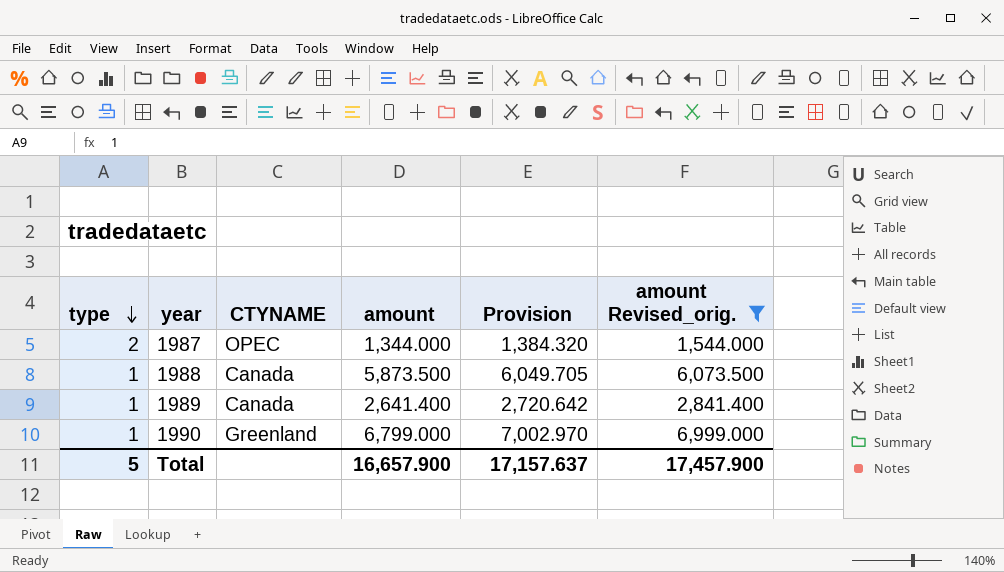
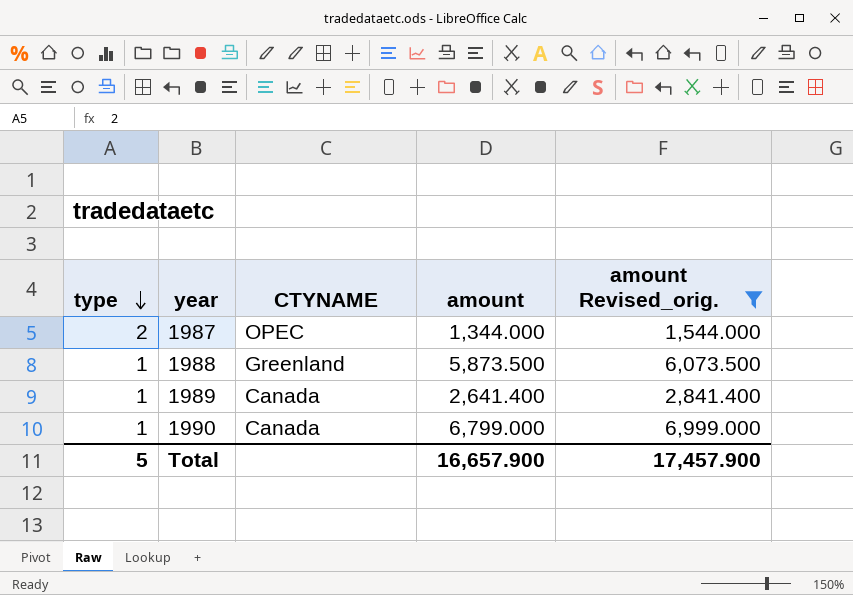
column Provision | formula: [amount] * 1.03 -> none
1988 | CTYNAME: Canada -> Greenland
1990 | CTYNAME: Greenland -> Canada

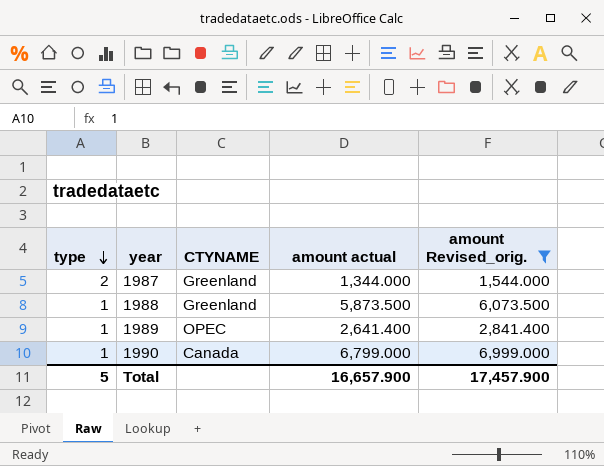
column name: amount -> amount actual
1987 | CTYNAME: OPEC -> Greenland
1989 | CTYNAME: Canada -> OPEC

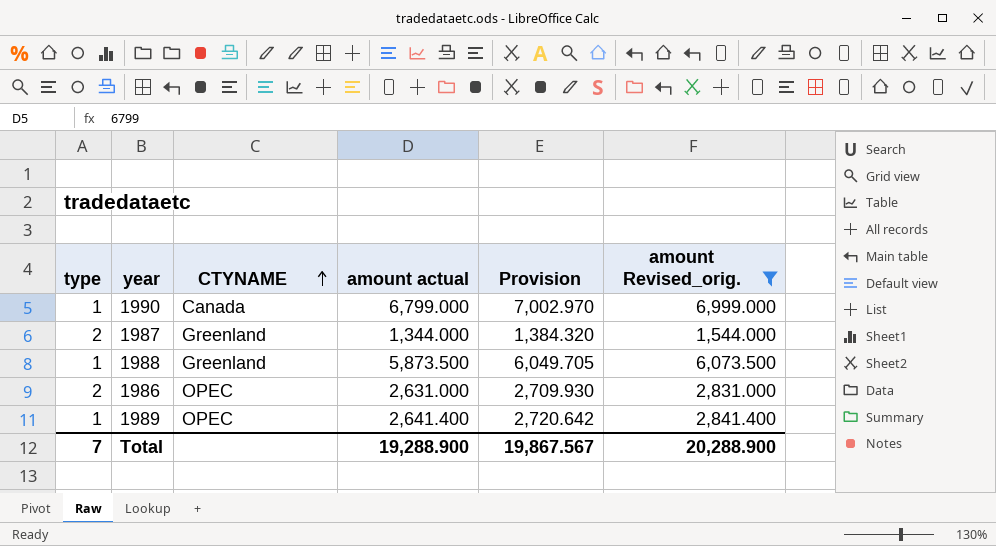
row order: type descending -> CTYNAME ascending
column Provision | formula: none -> [amount actual] * 1.03
row 1986: none -> 2 | OPEC | 2,631.000 | 2,709.930 | 2,831.000
Total | type: 5 -> 7
Total | amount actual: 16,657.900 -> 19,288.900
Total | amount Revised_orig.: 17,457.900 -> 20,288.900

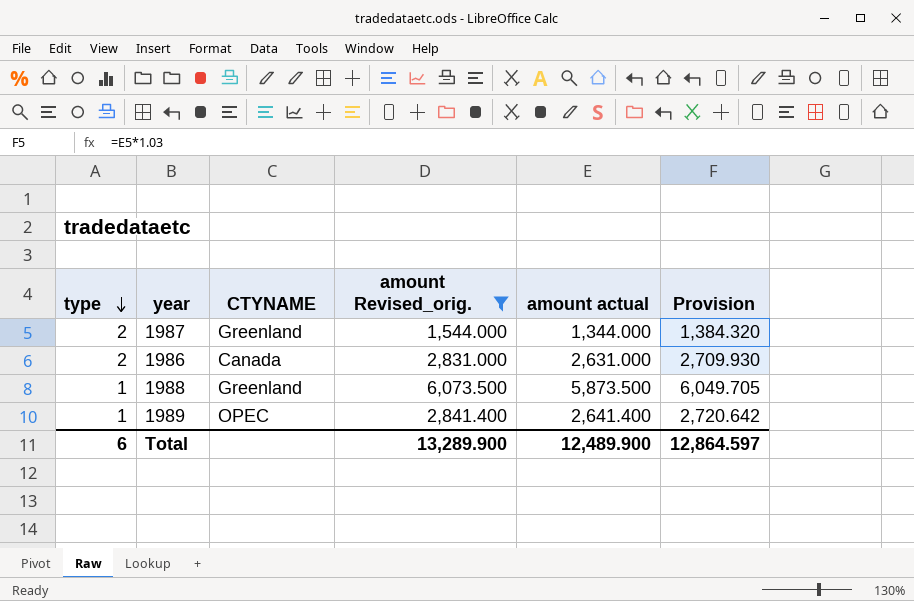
row order: CTYNAME ascending -> type descending
column amount Revised_orig. | position: 6 -> 4
row 1990: 1 | Canada | 6,799.000 | 7,002.970 | 6,999.000 -> none
1986 | CTYNAME: OPEC -> Canada
Total | type: 7 -> 6
Total | amount Revised_orig.: 20,288.900 -> 13,289.900
Total | amount actual: 19,288.900 -> 12,489.900
Total | Provision: 19,867.567 -> 12,864.597

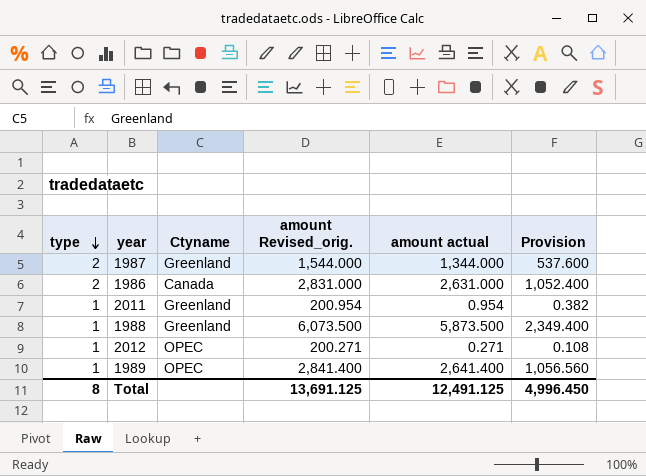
filter: amount Revised_orig. >= 1,544.000 -> none
column name: CTYNAME -> Ctyname
column Provision | formula: [amount actual] * 1.03 -> [amount actual] * 0.4
Total | type: 6 -> 8
Total | amount Revised_orig.: 13,289.900 -> 13,691.125
Total | amount actual: 12,489.900 -> 12,491.125
Total | Provision: 12,864.597 -> 4,996.450

